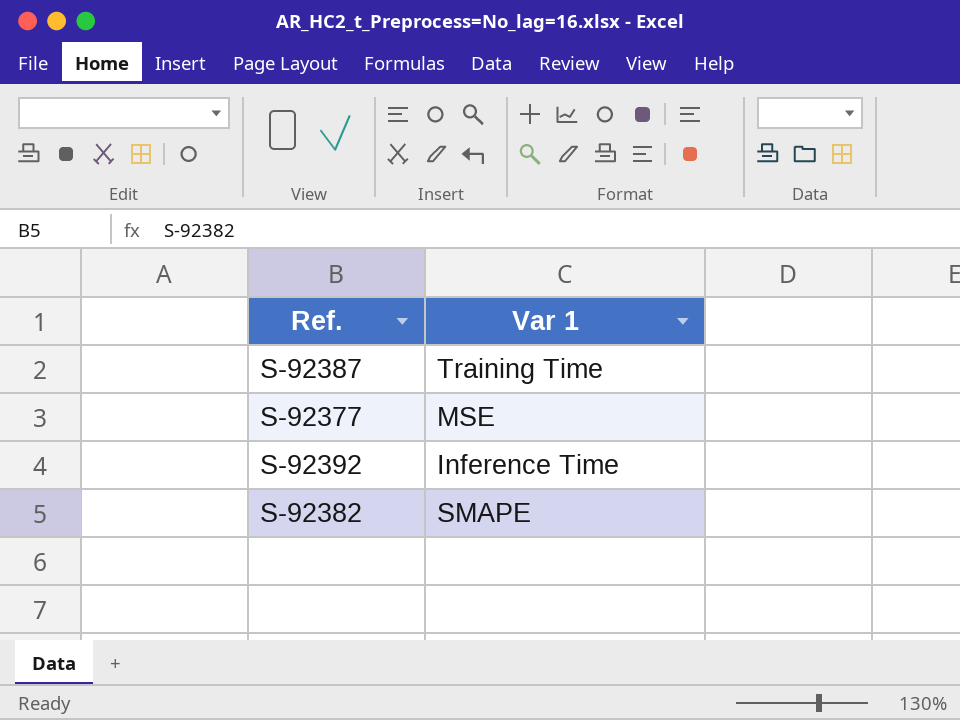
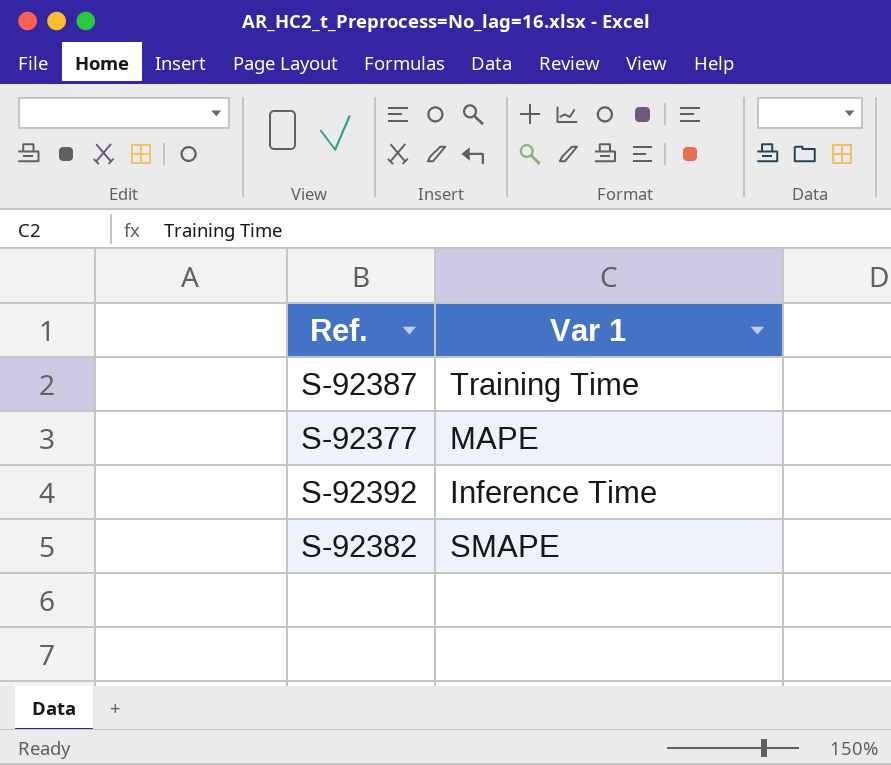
S-92377 | Var 1: MSE -> MAPE

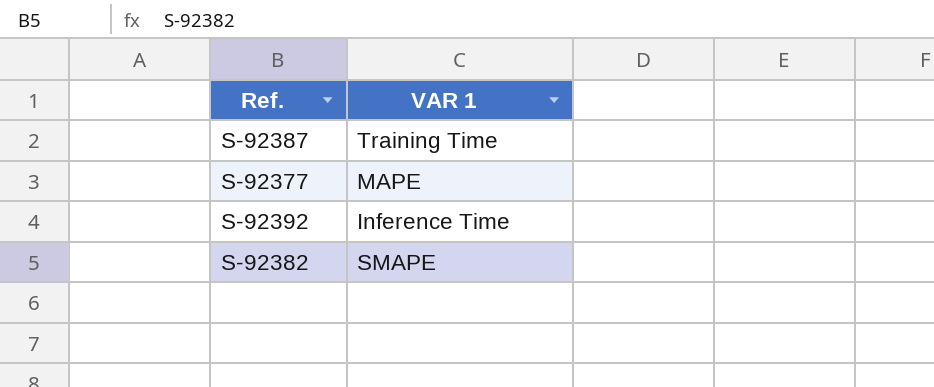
column name: Var 1 -> VAR 1

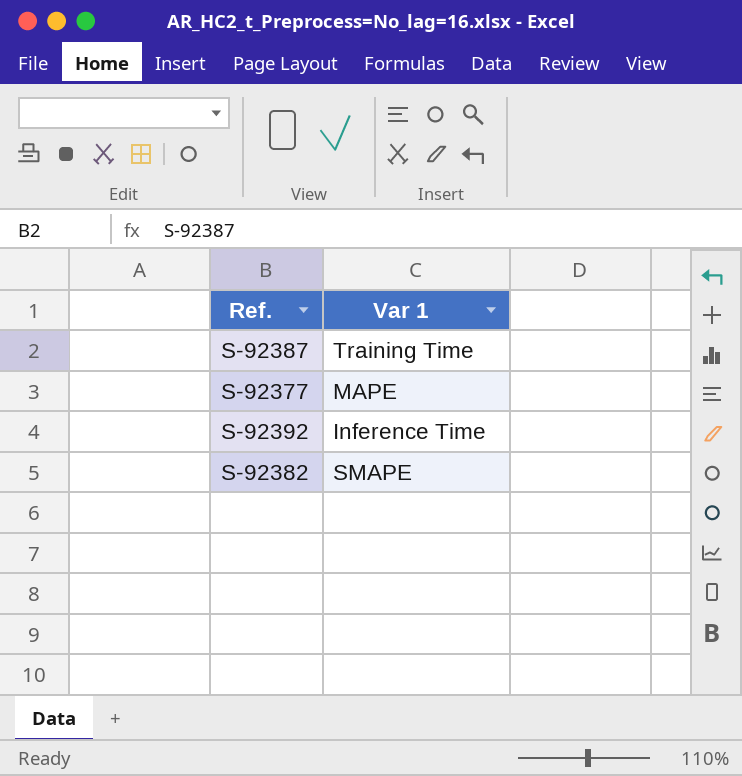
column name: VAR 1 -> Var 1

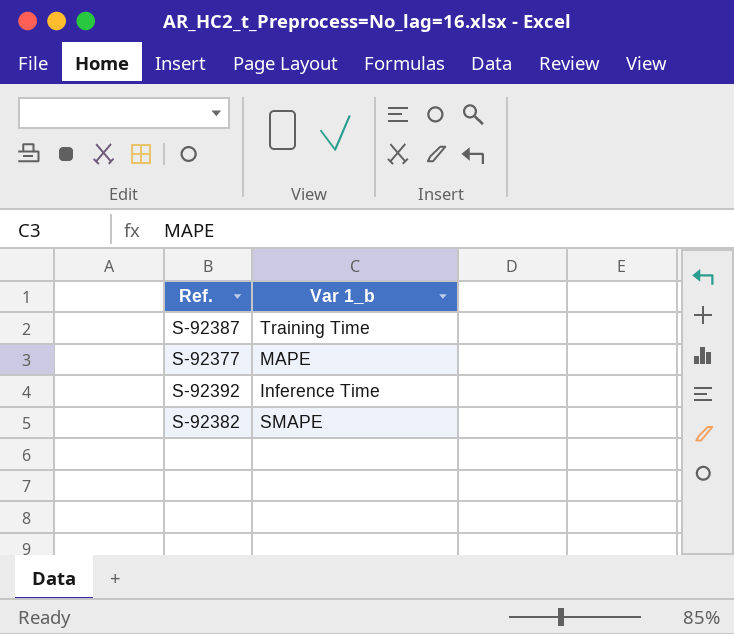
column name: Var 1 -> Var 1_b

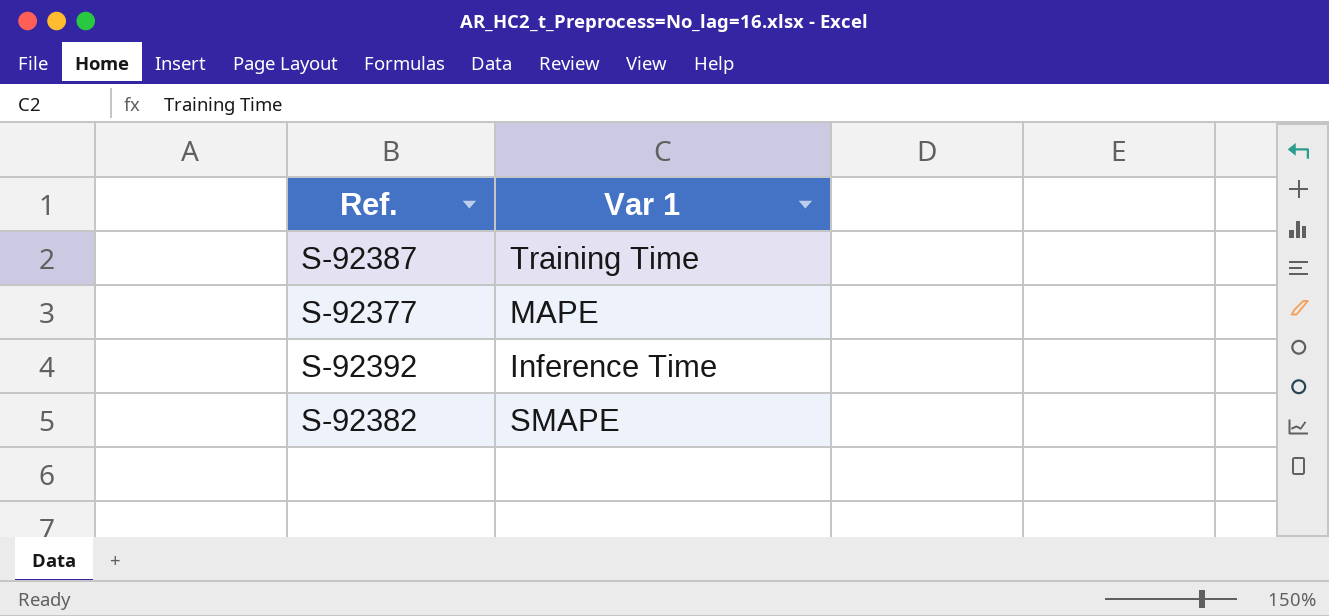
column name: Var 1_b -> Var 1

